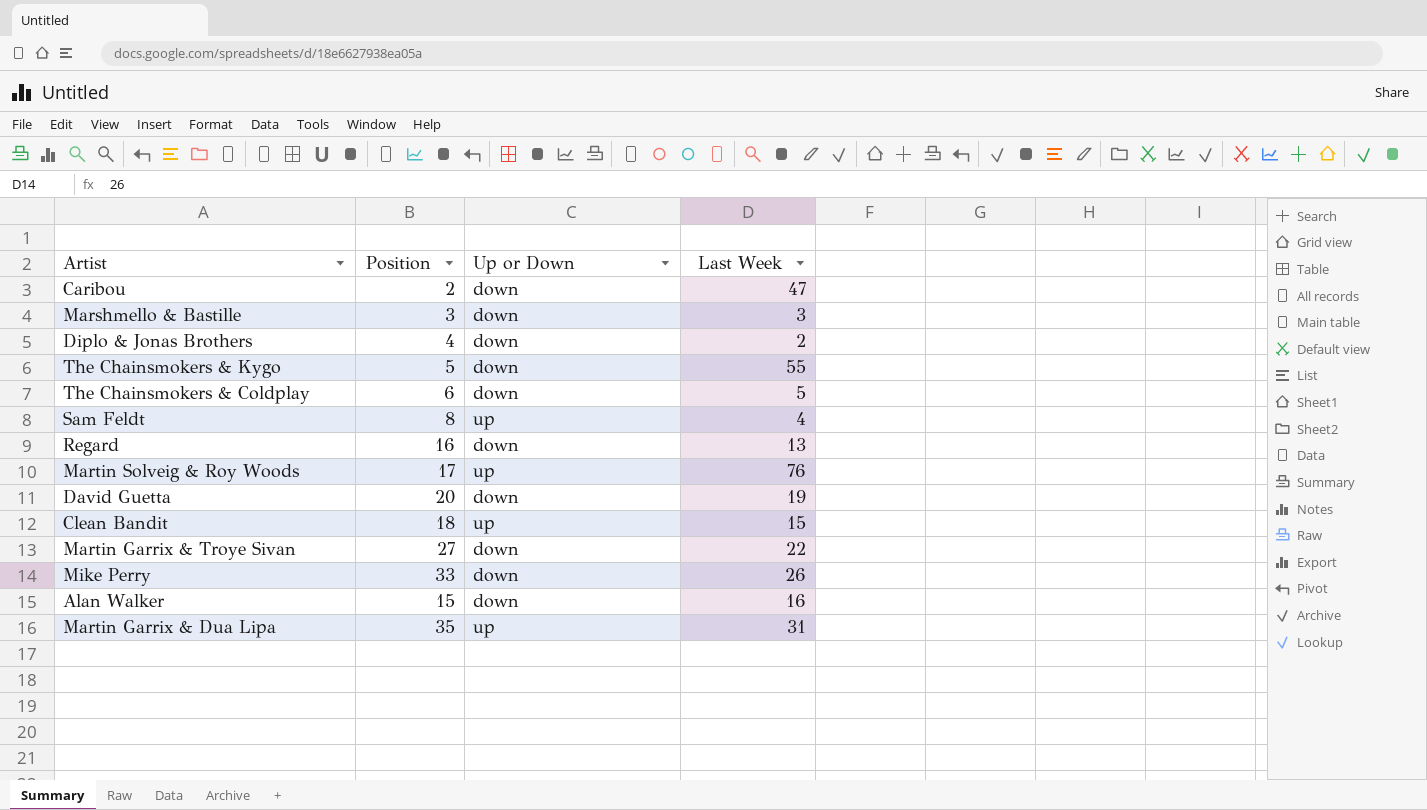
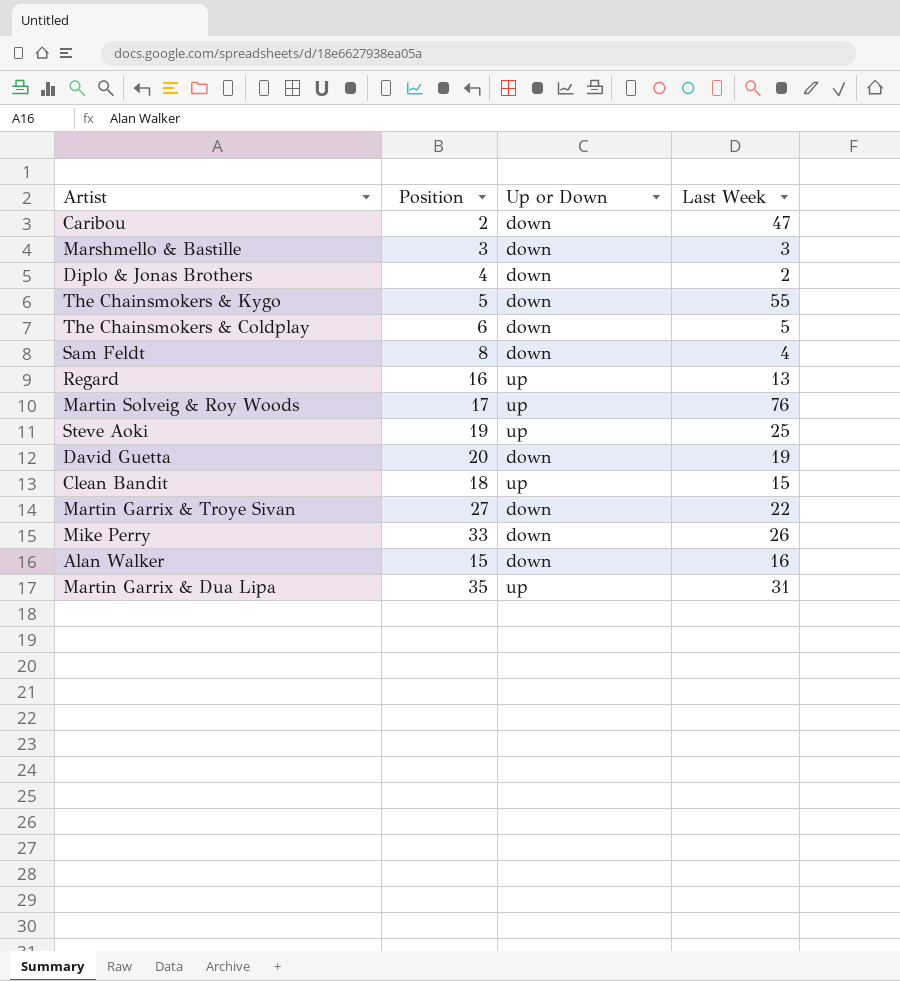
Sam Feldt | Up or Down: up -> down
Regard | Up or Down: down -> up
row Steve Aoki: none -> 19 | up | 25

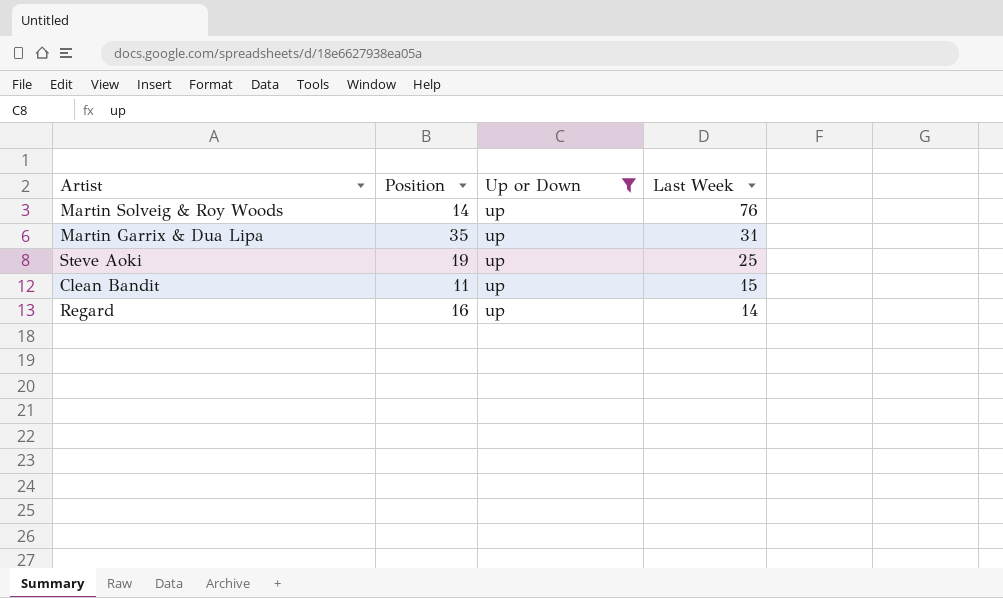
filter: none -> Up or Down = up
row order: none -> Last Week descending
Martin Solveig & Roy Woods | Position: 17 -> 14
Clean Bandit | Position: 18 -> 11
Regard | Last Week: 13 -> 14

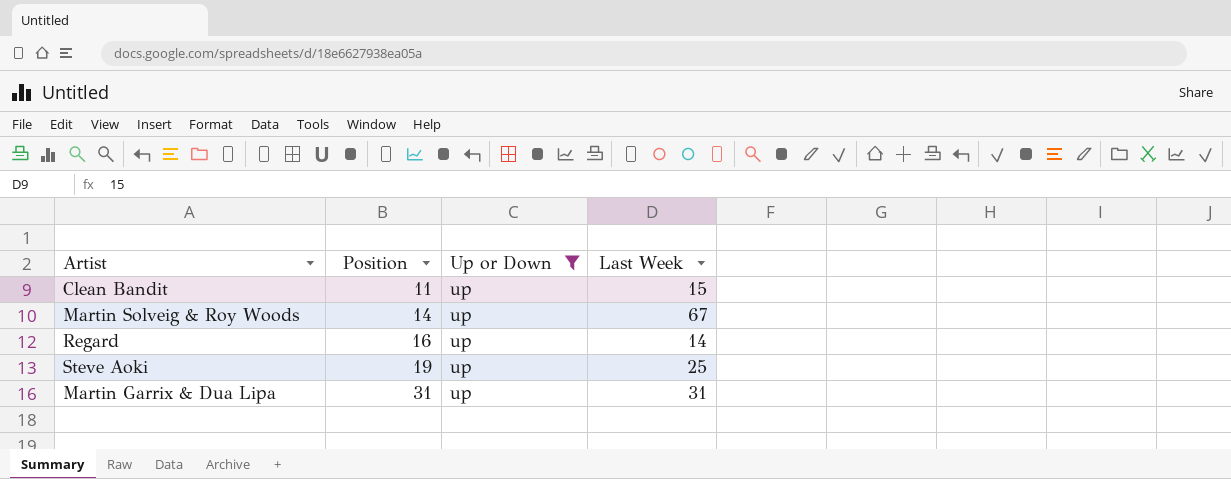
row order: Last Week descending -> Position ascending
Martin Solveig & Roy Woods | Last Week: 76 -> 67
Martin Garrix & Dua Lipa | Position: 35 -> 31

